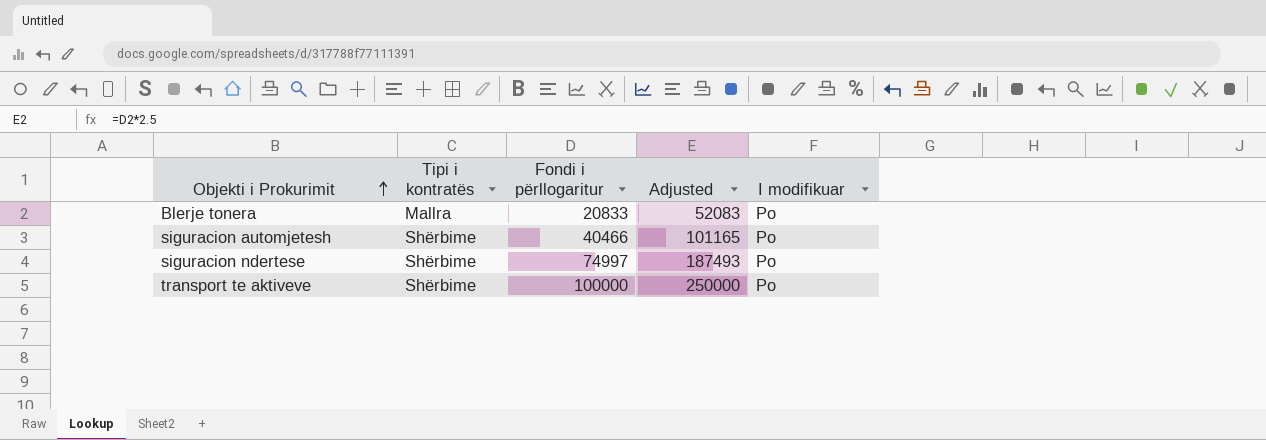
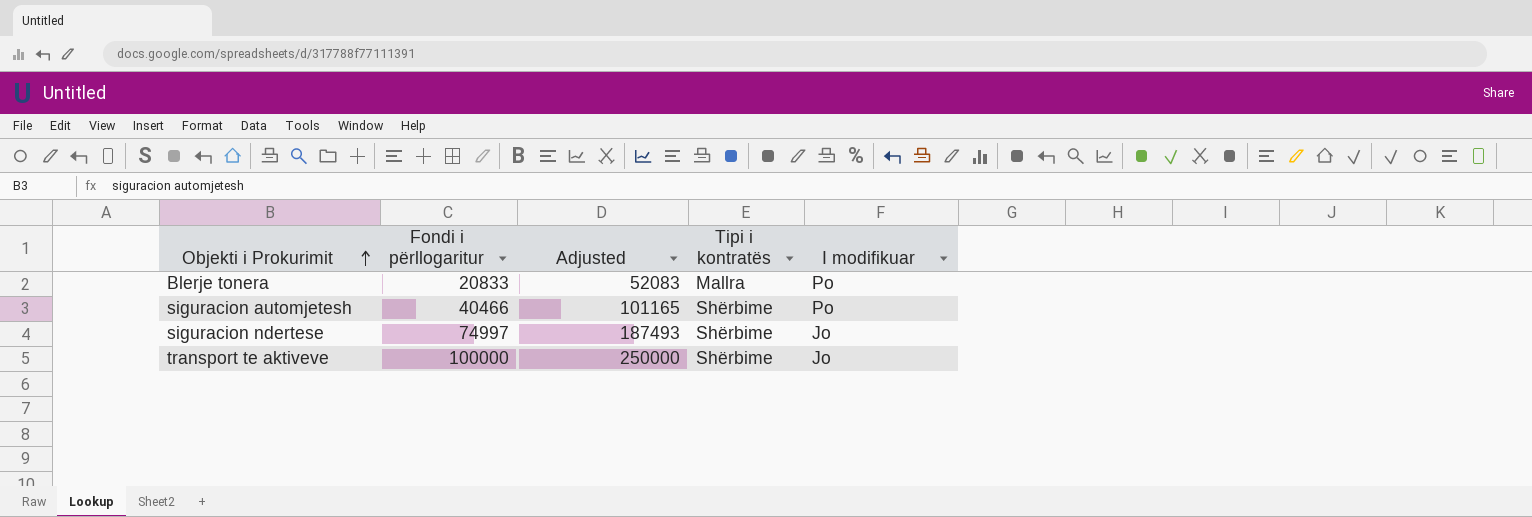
column Tipi i kontratës | position: 2 -> 4
siguracion ndertese | I modifikuar: Po -> Jo
transport te aktiveve | I modifikuar: Po -> Jo

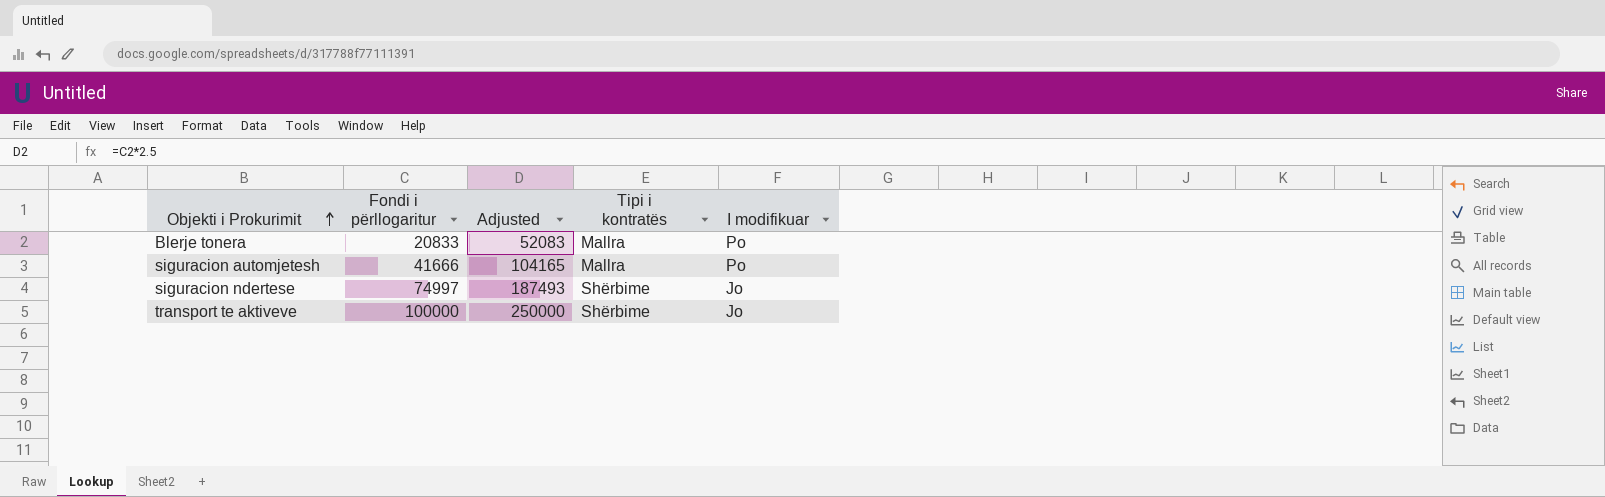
siguracion automjetesh | Fondi i përllogaritur: 40466 -> 41666
siguracion automjetesh | Adjusted: 101165 -> 104165
siguracion automjetesh | Tipi i kontratës: Shërbime -> Mallra

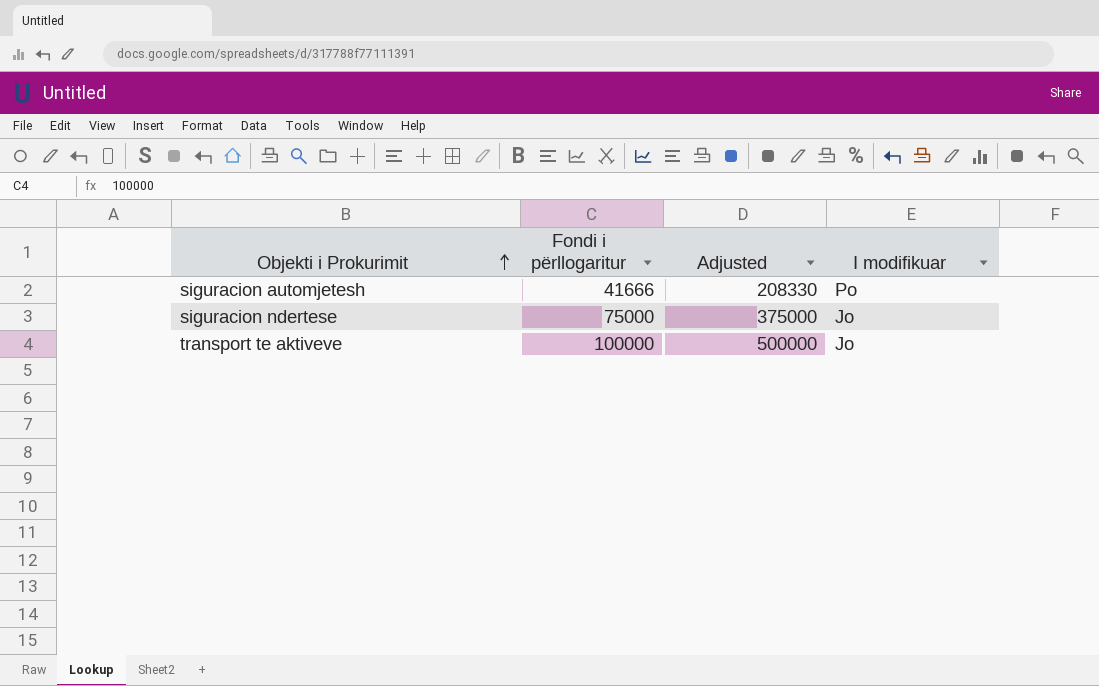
column Tipi i kontratës | position: 4 -> none
column Adjusted | formula: [Fondi i përllogaritur] * 2.5 -> [Fondi i përllogaritur] * 5
row Blerje tonera: 20833 | 52083 | Mallra | Po -> none
siguracion ndertese | Fondi i përllogaritur: 74997 -> 75000

